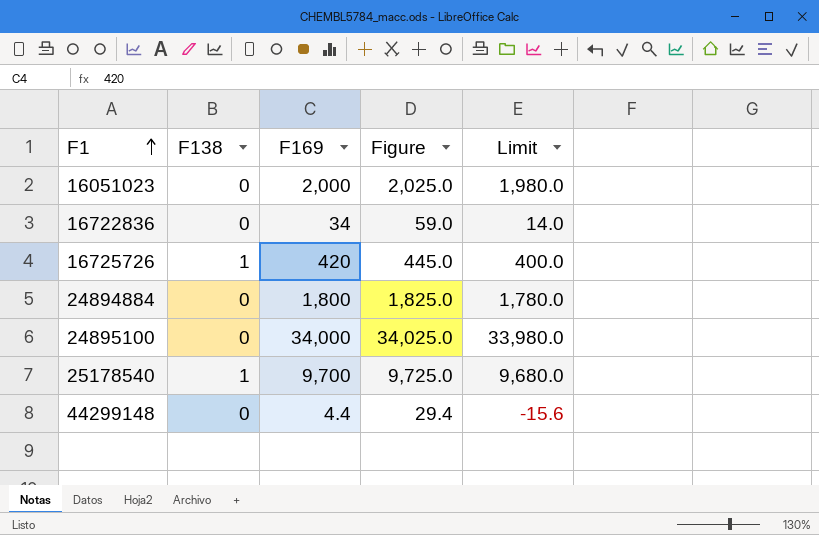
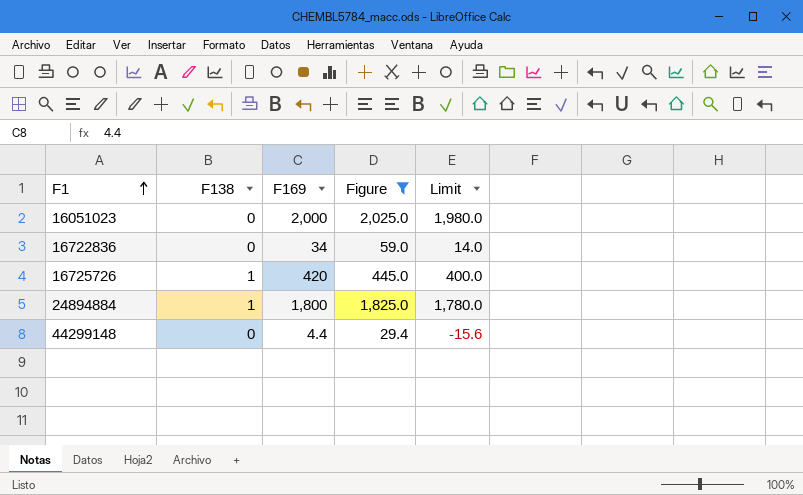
filter: none -> Figure <= 2,025.0
24894884 | F138: 0 -> 1

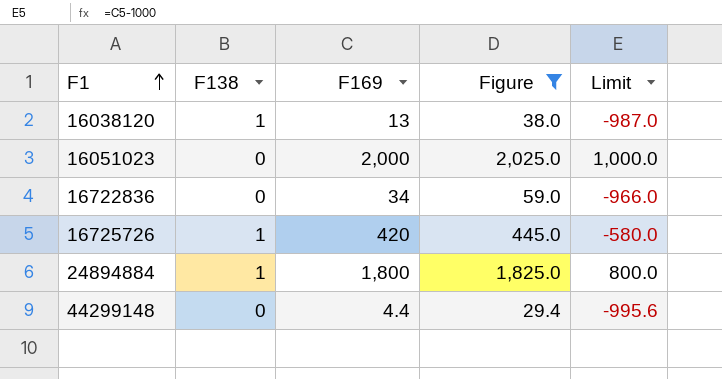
column Limit | formula: [F169] - 20 -> [F169] - 1000
row 16038120: none -> 1 | 13 | 38.0 | -987.0

